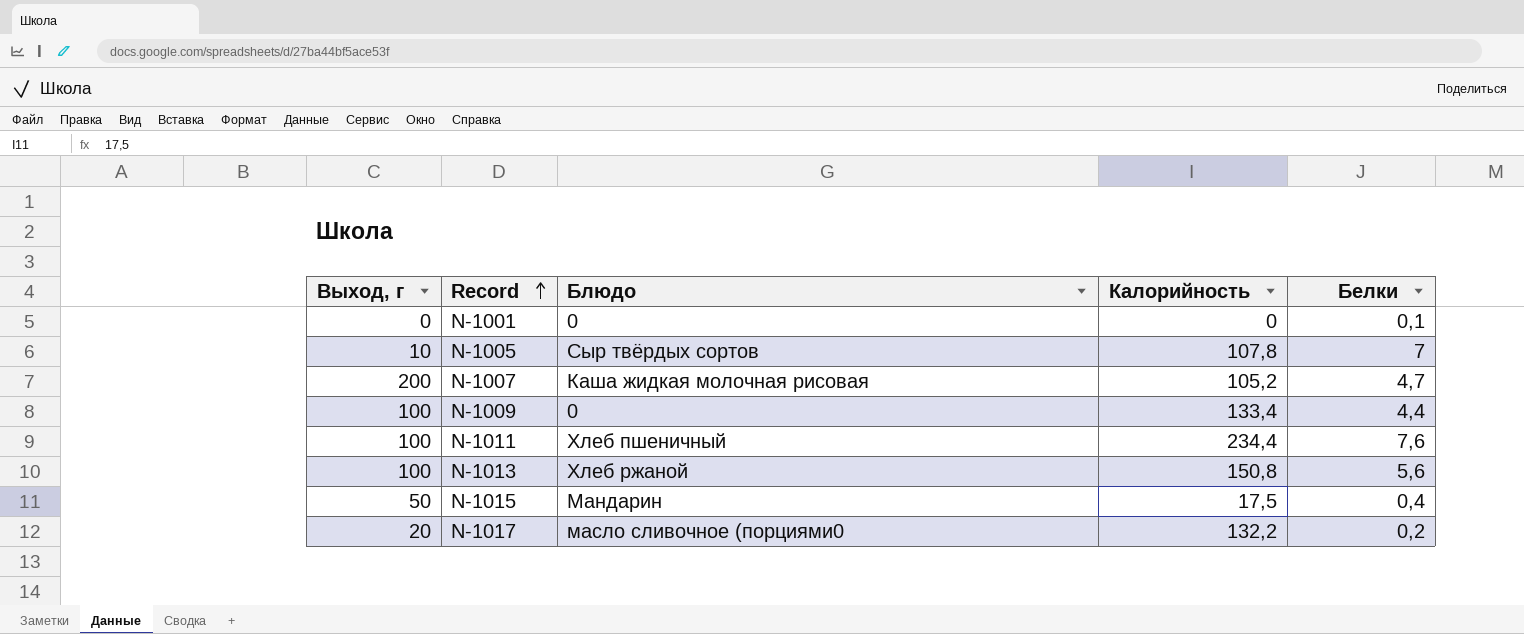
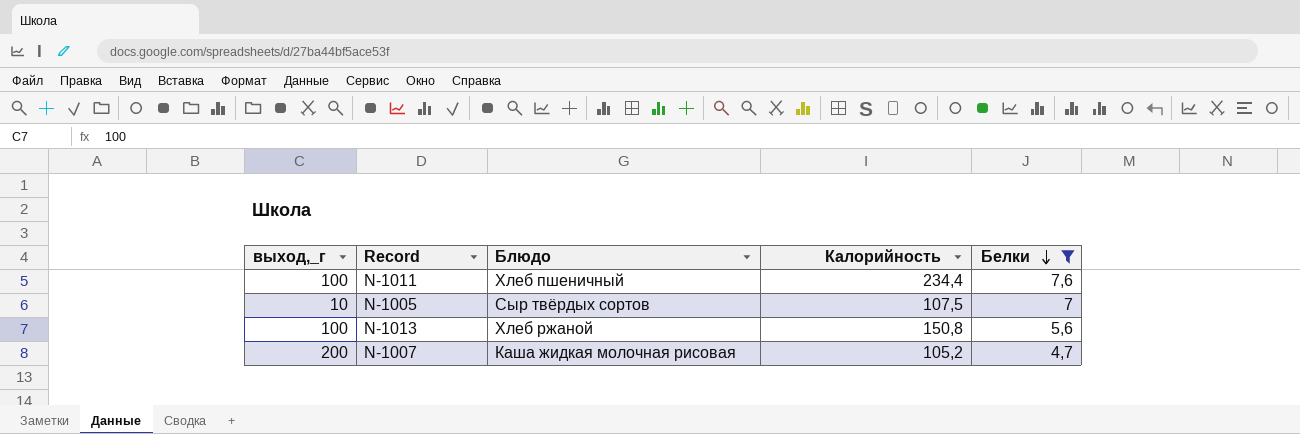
filter: none -> Белки >= 4,7
row order: Record ascending -> Белки descending
column name: Выход, г -> выход,_г
N-1005 | Калорийность: 107,8 -> 107,5

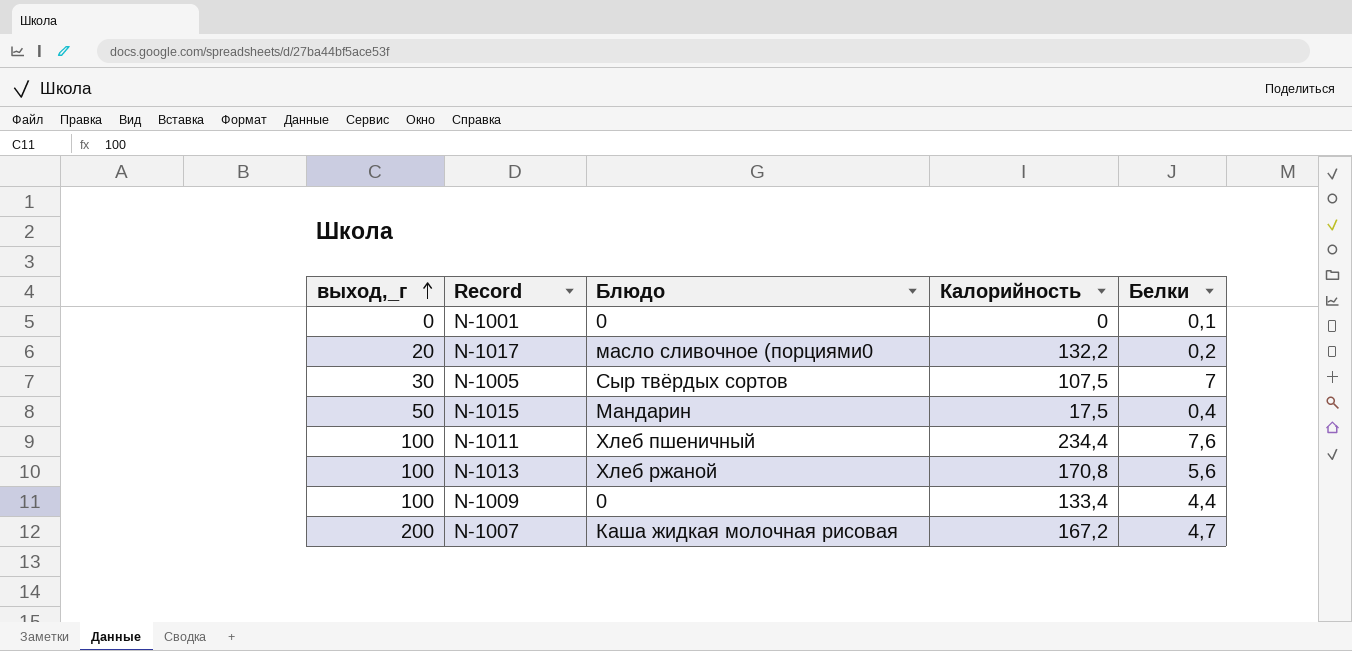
filter: Белки >= 4,7 -> none
row order: Белки descending -> выход,_г ascending
N-1005 | выход,_г: 10 -> 30
N-1013 | Калорийность: 150,8 -> 170,8
N-1007 | Калорийность: 105,2 -> 167,2

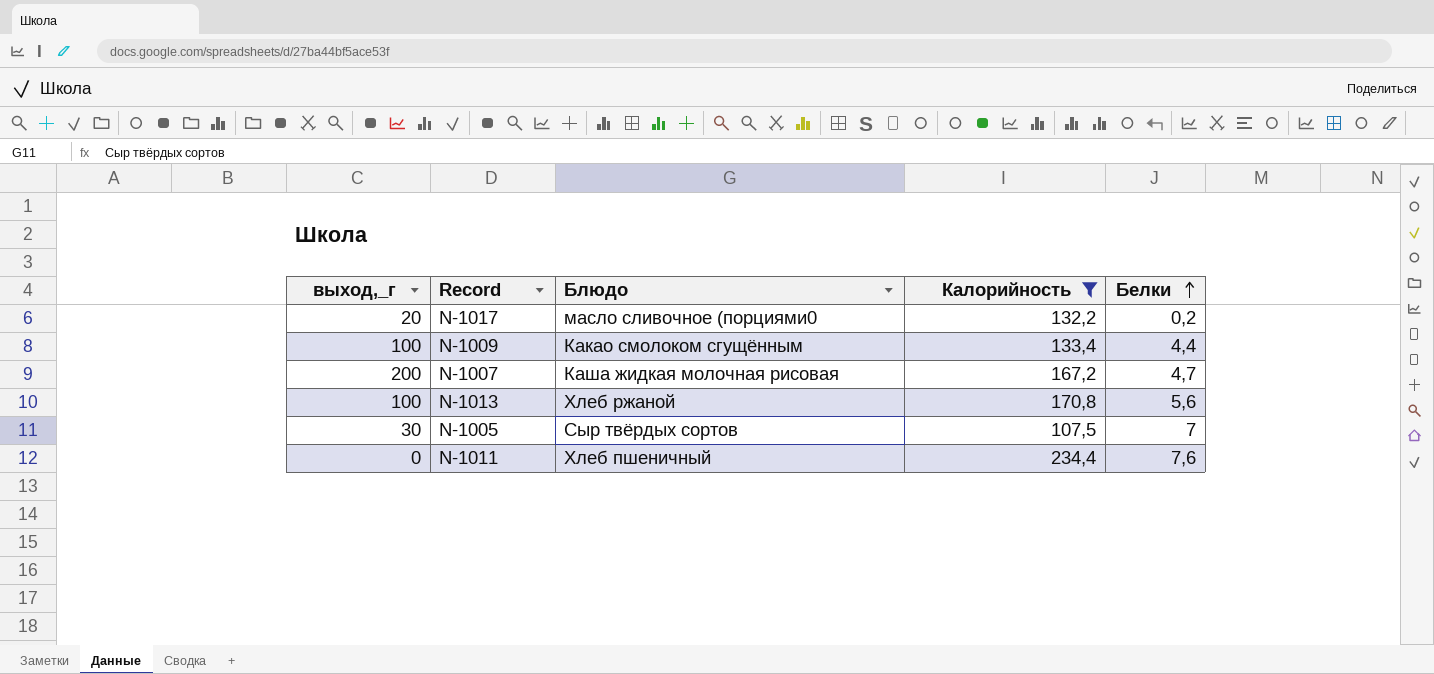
filter: none -> Калорийность >= 107,5
row order: выход,_г ascending -> Белки ascending
N-1009 | Блюдо: 0 -> Какао смолоком сгущённым
N-1011 | выход,_г: 100 -> 0

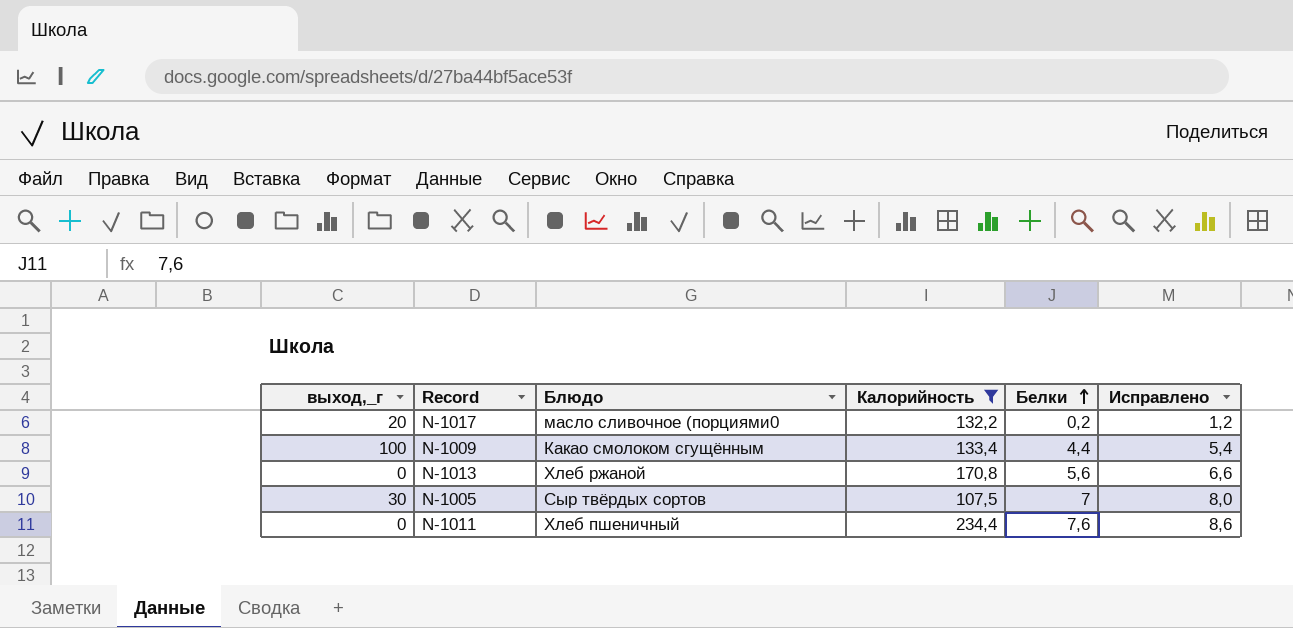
column Исправлено | formula: none -> [Белки] + 1
row N-1007: 200 | Каша жидкая молочная рисовая | 167,2 | 4,7 -> none
N-1013 | выход,_г: 100 -> 0

